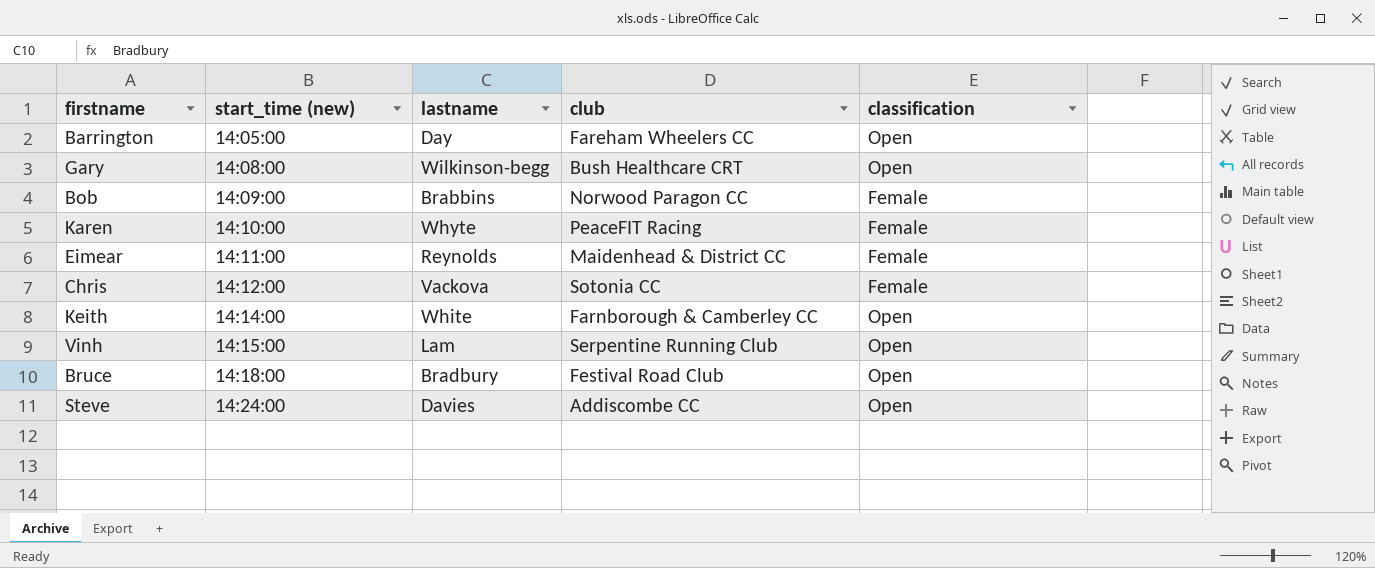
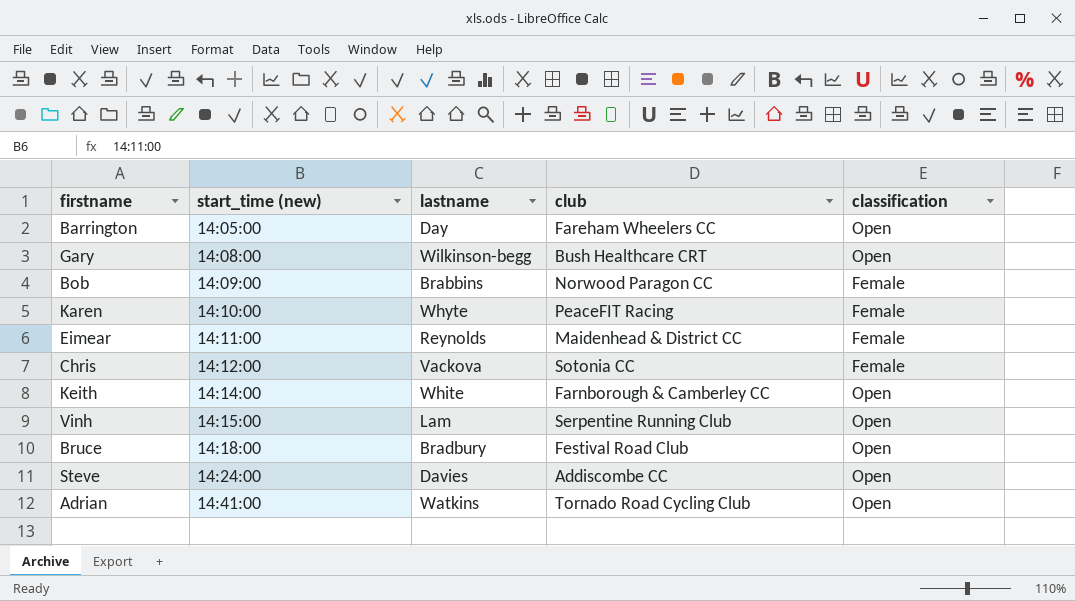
row Adrian: none -> 14:41:00 | Watkins | Tornado Road Cycling Club | Open

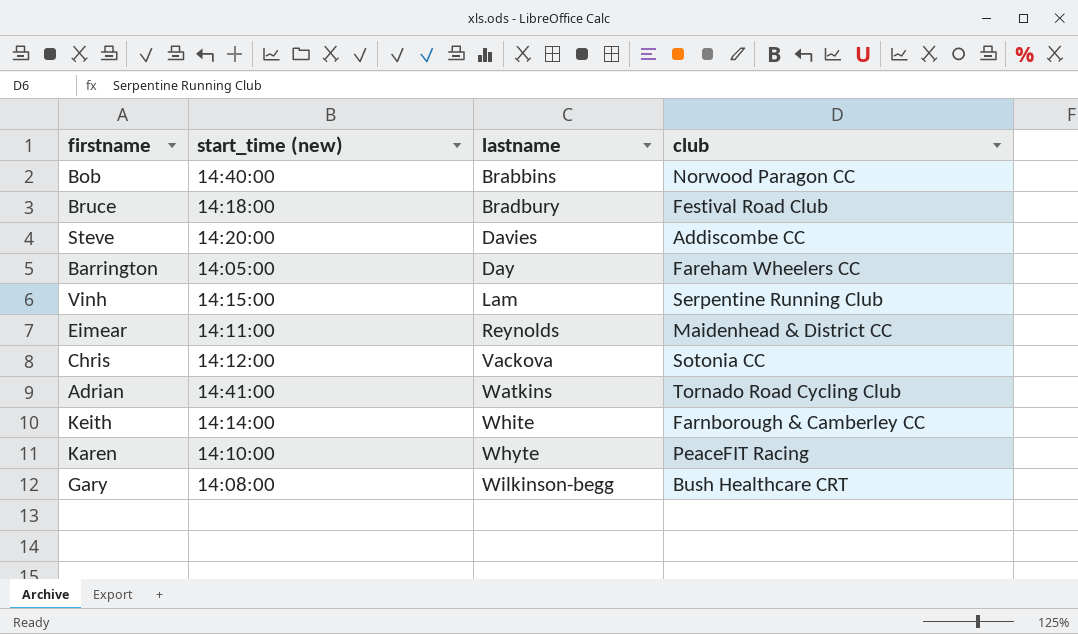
row order: start_time (new) ascending -> lastname ascending
column classification | position: 5 -> none
Bob | start_time (new): 14:09:00 -> 14:40:00
Steve | start_time (new): 14:24:00 -> 14:20:00

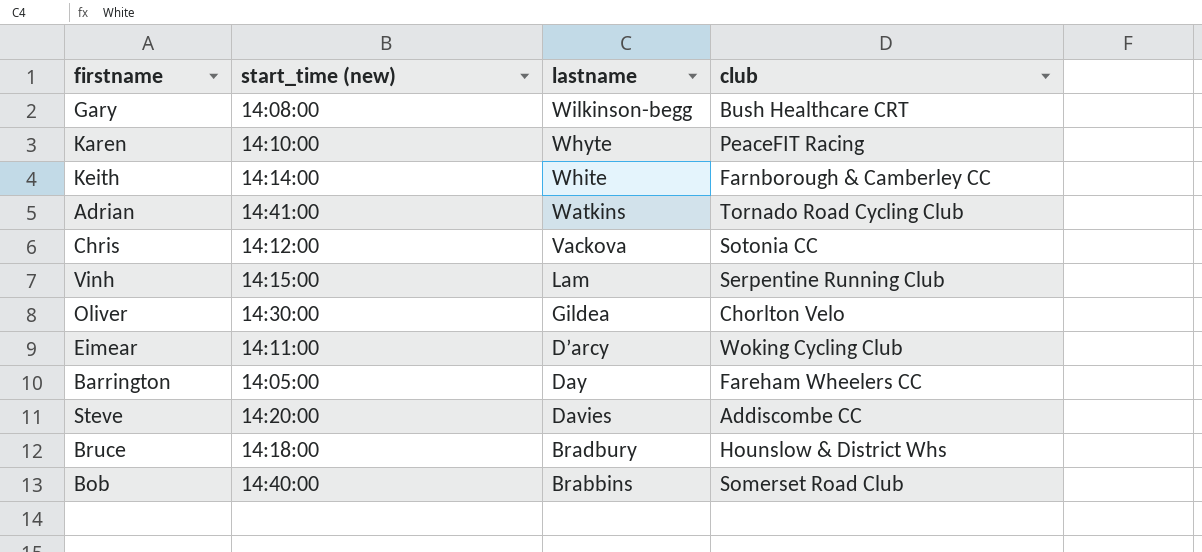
row order: lastname ascending -> lastname descending
row Oliver: none -> 14:30:00 | Gildea | Chorlton Velo
Eimear | lastname: Reynolds -> D’arcy
Eimear | club: Maidenhead & District CC -> Woking Cycling Club
Bruce | club: Festival Road Club -> Hounslow & District Whs
Bob | club: Norwood Paragon CC -> Somerset Road Club

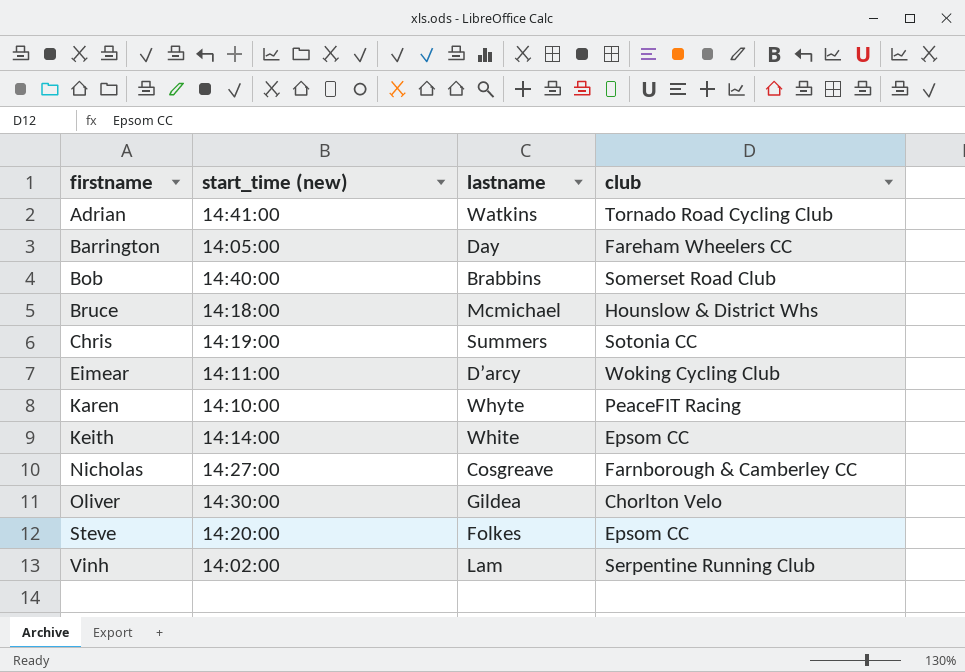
row order: lastname descending -> firstname ascending
row Gary: 14:08:00 | Wilkinson-begg | Bush Healthcare CRT -> none
Bruce | lastname: Bradbury -> Mcmichael
Chris | start_time (new): 14:12:00 -> 14:19:00
Chris | lastname: Vackova -> Summers
Keith | club: Farnborough & Camberley CC -> Epsom CC
row Nicholas: none -> 14:27:00 | Cosgreave | Farnborough & Camberley CC
Steve | lastname: Davies -> Folkes
Steve | club: Addiscombe CC -> Epsom CC
Vinh | start_time (new): 14:15:00 -> 14:02:00

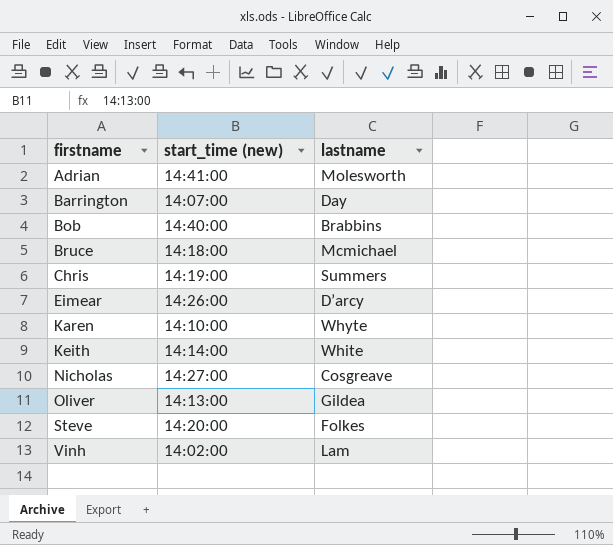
column club | position: 4 -> none
Adrian | lastname: Watkins -> Molesworth
Barrington | start_time (new): 14:05:00 -> 14:07:00
Eimear | start_time (new): 14:11:00 -> 14:26:00
Oliver | start_time (new): 14:30:00 -> 14:13:00

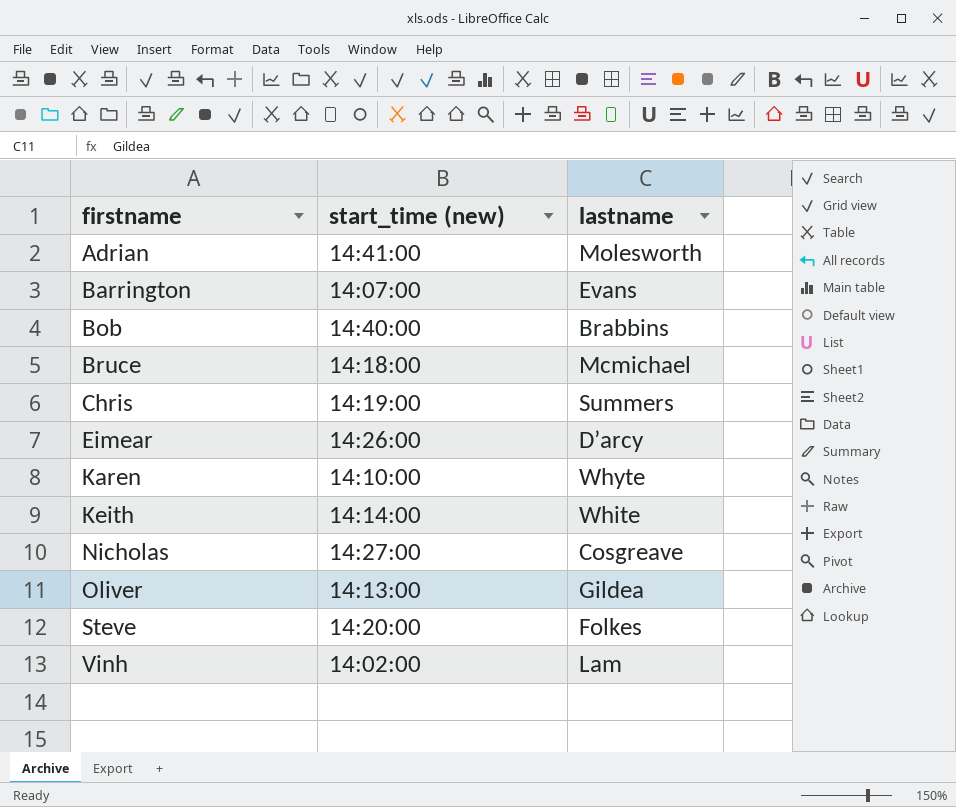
Barrington | lastname: Day -> Evans

